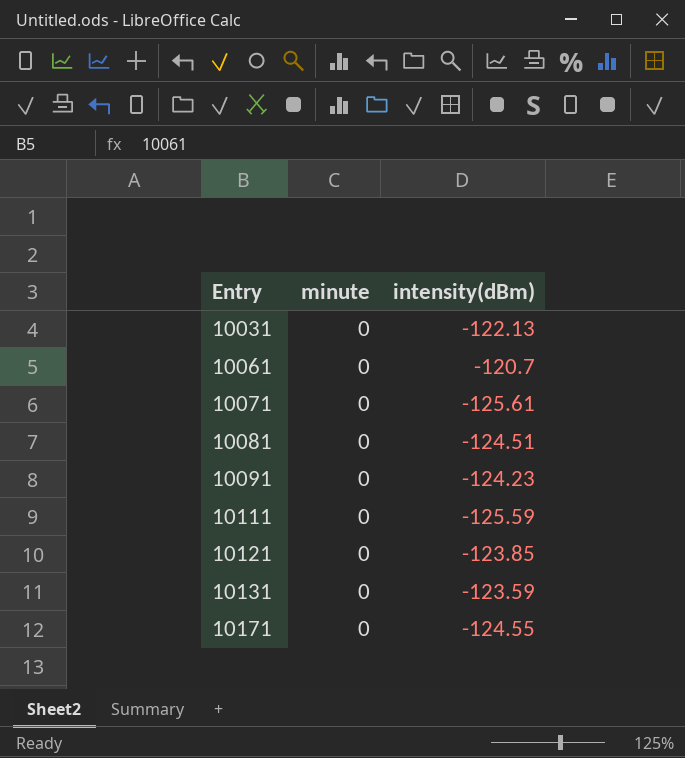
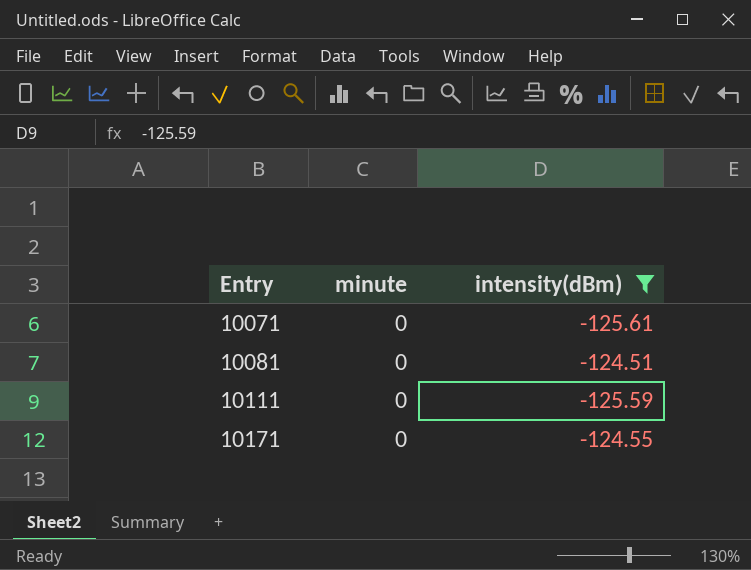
filter: none -> intensity(dBm) <= -124.51

